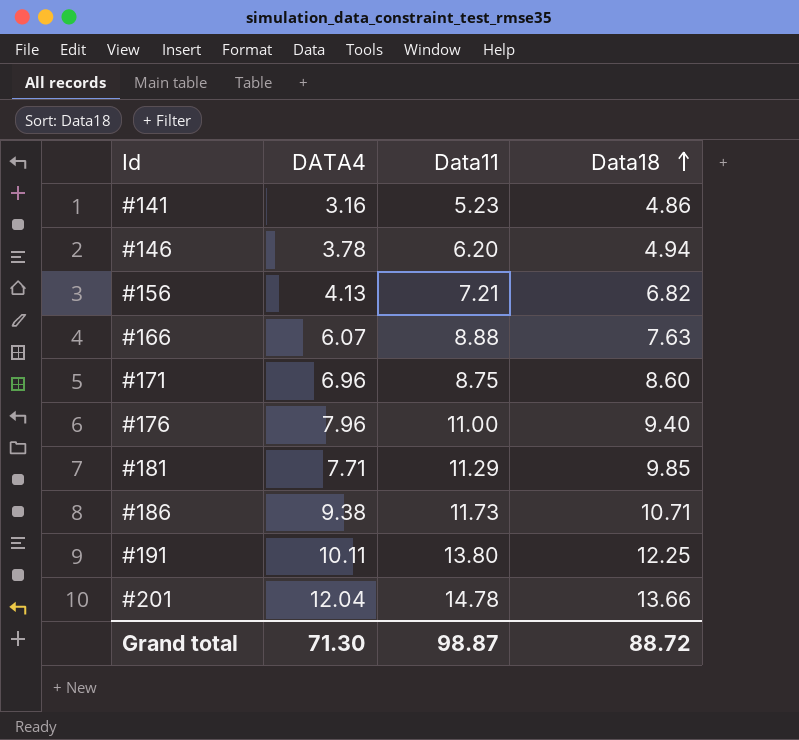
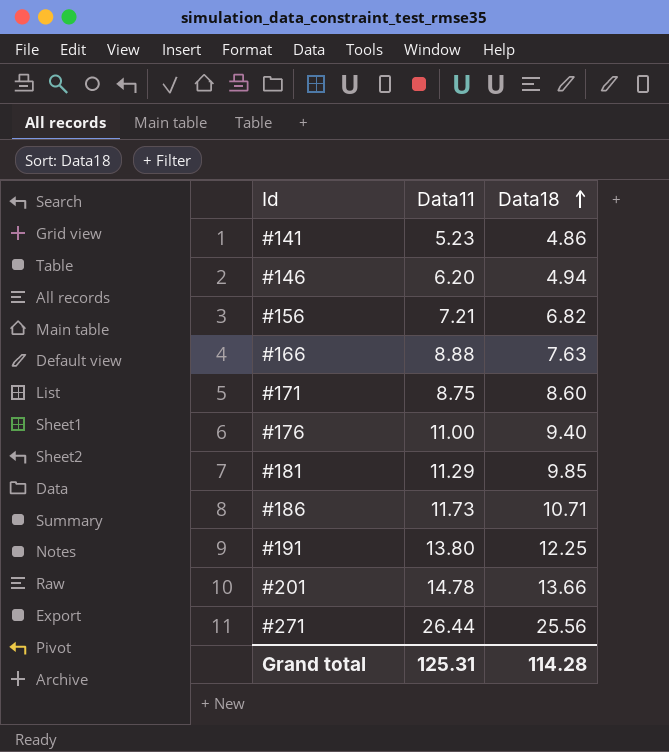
column DATA4 | position: 2 -> none
row #271: none -> 26.44 | 25.56
Grand total | Data11: 98.87 -> 125.31
Grand total | Data18: 88.72 -> 114.28

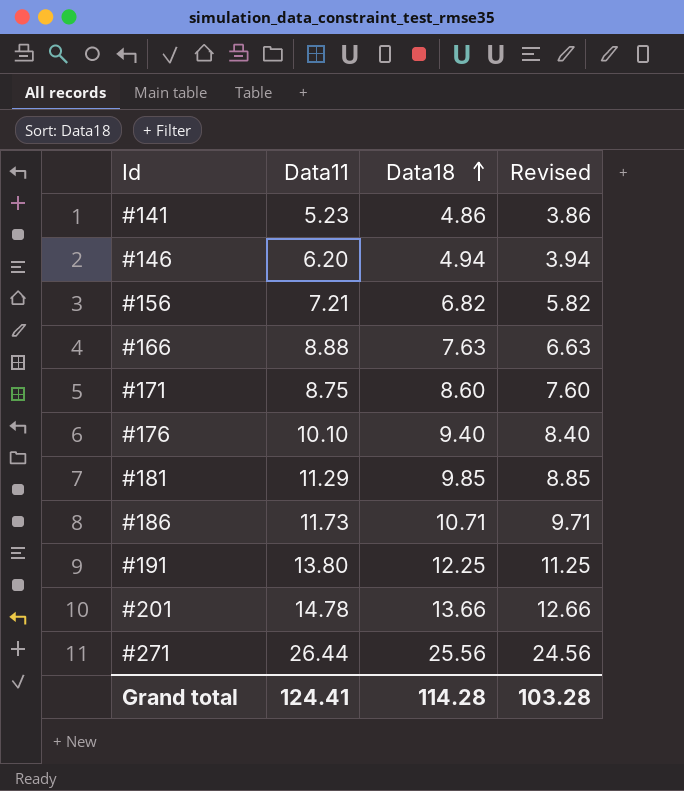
column Revised | formula: none -> [Data18] - 1
#176 | Data11: 11.00 -> 10.10
Grand total | Data11: 125.31 -> 124.41

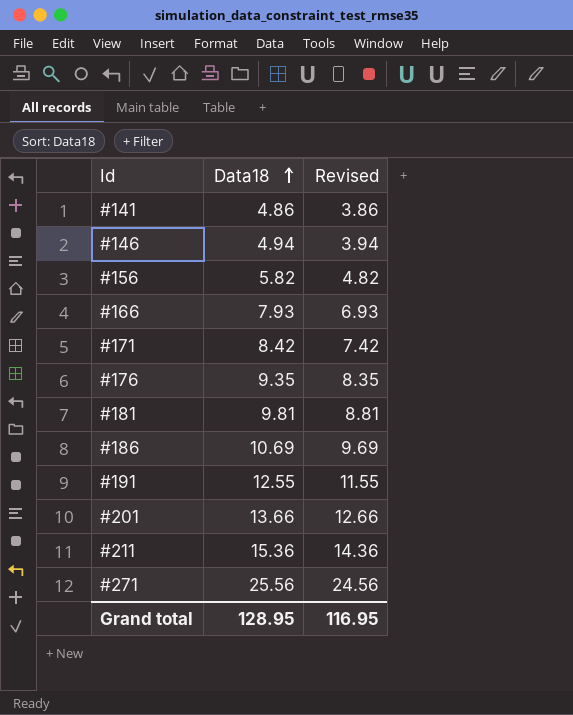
column Data11 | position: 2 -> none
#156 | Data18: 6.82 -> 5.82
#156 | Revised: 5.82 -> 4.82
#166 | Data18: 7.63 -> 7.93
#166 | Revised: 6.63 -> 6.93
#171 | Data18: 8.60 -> 8.42
#171 | Revised: 7.60 -> 7.42
#176 | Data18: 9.40 -> 9.35
#176 | Revised: 8.40 -> 8.35
#181 | Data18: 9.85 -> 9.81
#181 | Revised: 8.85 -> 8.81
#186 | Data18: 10.71 -> 10.69
#186 | Revised: 9.71 -> 9.69
#191 | Data18: 12.25 -> 12.55
#191 | Revised: 11.25 -> 11.55
row #211: none -> 15.36 | 14.36
Grand total | Data18: 114.28 -> 128.95
Grand total | Revised: 103.28 -> 116.95

